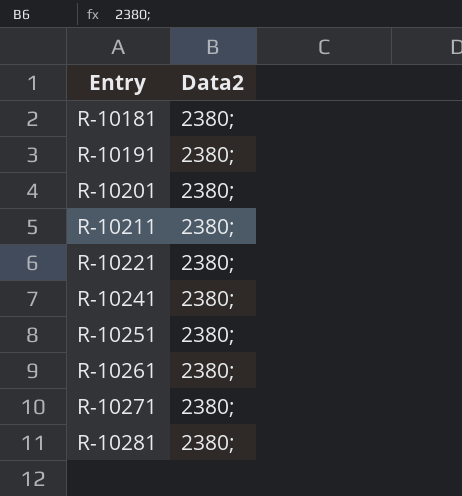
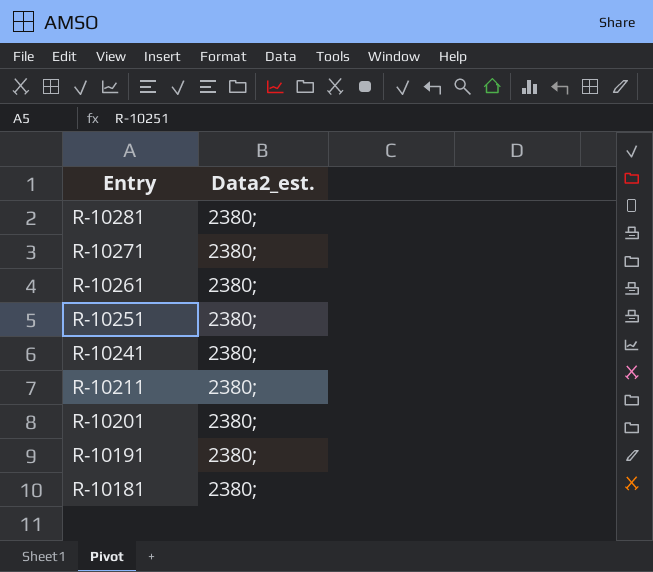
row order: Entry ascending -> Entry descending
column name: Data2 -> Data2_est.
row R-10221: 2380; -> none

